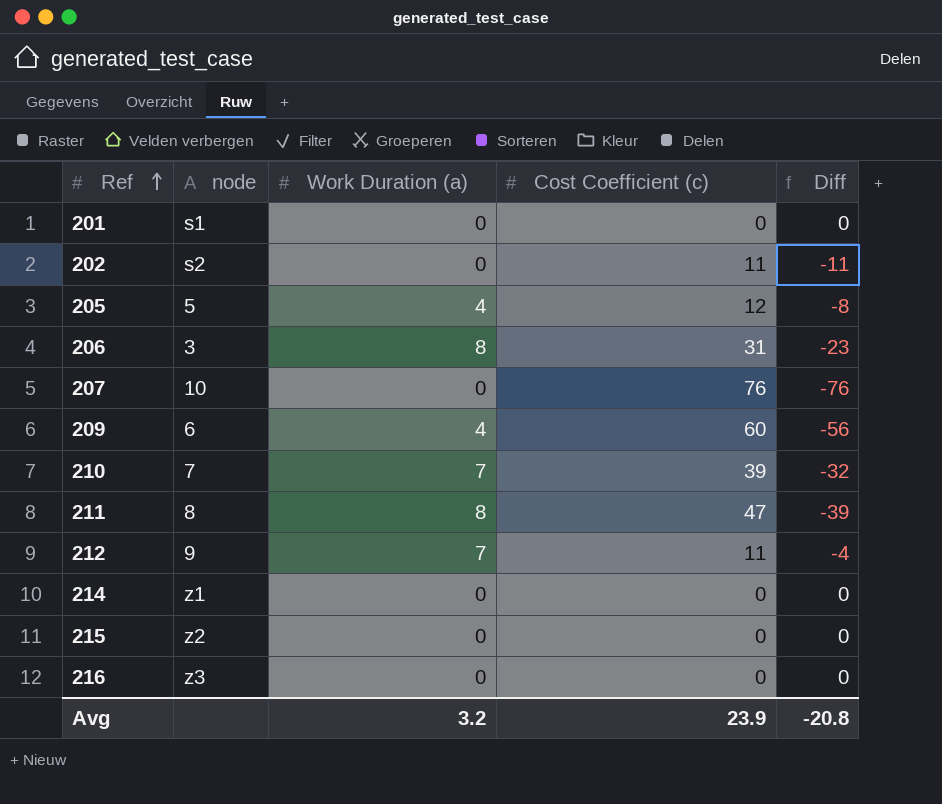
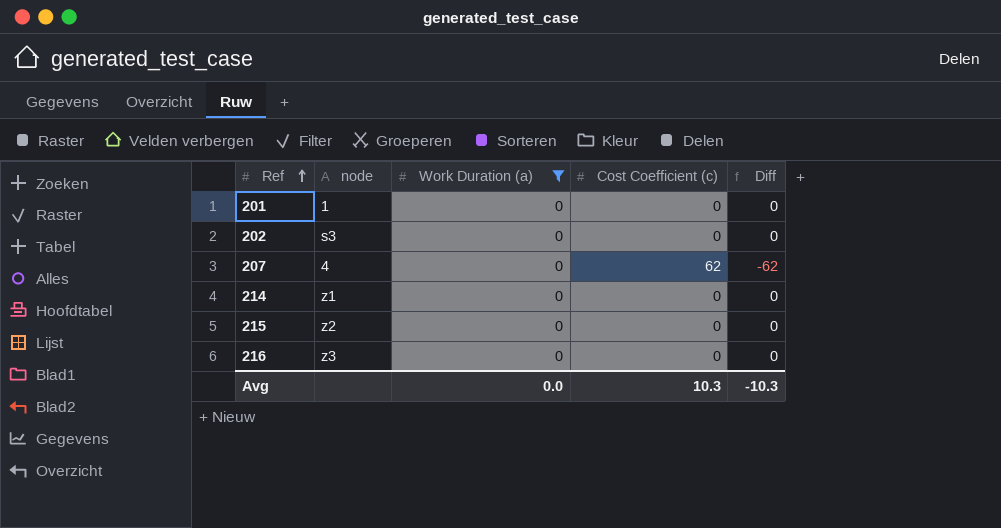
filter: none -> Work Duration (a) = 0
201 | node: s1 -> 1
202 | node: s2 -> s3
202 | Cost Coefficient (c): 11 -> 0
202 | Diff: -11 -> 0
207 | node: 10 -> 4
207 | Cost Coefficient (c): 76 -> 62
207 | Diff: -76 -> -62
Avg | Work Duration (a): 3.2 -> 0.0
Avg | Cost Coefficient (c): 23.9 -> 10.3
Avg | Diff: -20.8 -> -10.3

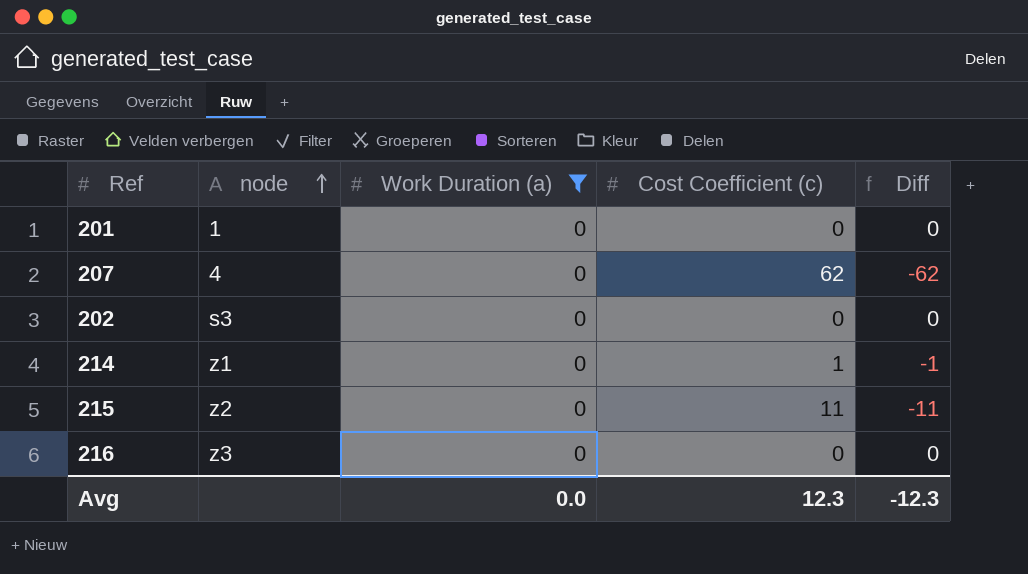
row order: Ref ascending -> node ascending
214 | Cost Coefficient (c): 0 -> 1
214 | Diff: 0 -> -1
215 | Cost Coefficient (c): 0 -> 11
215 | Diff: 0 -> -11
Avg | Cost Coefficient (c): 10.3 -> 12.3
Avg | Diff: -10.3 -> -12.3

